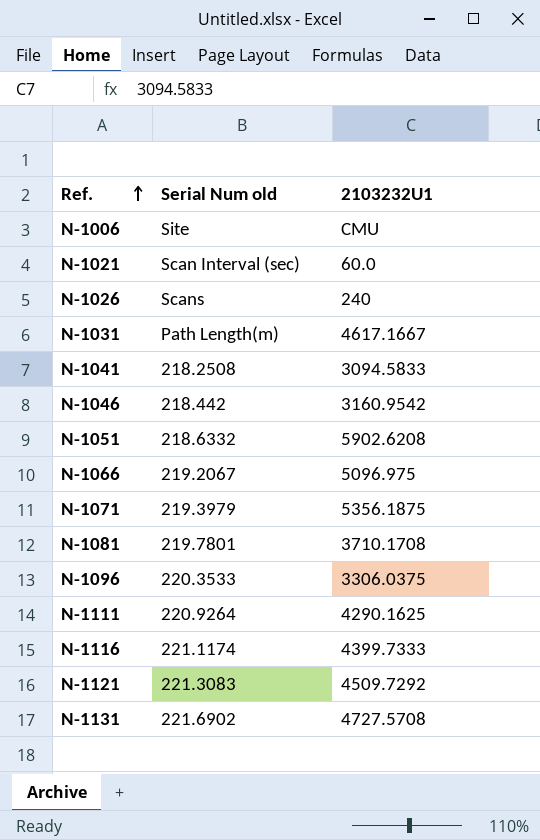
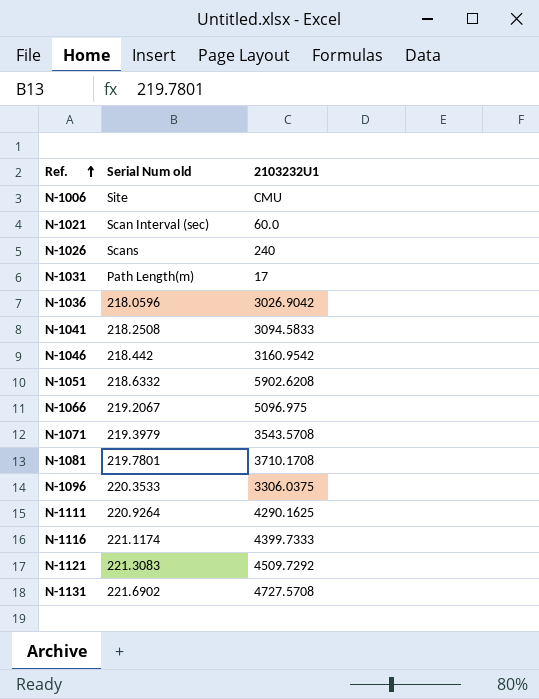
N-1031 | 2103232U1: 4617.1667 -> 17
row N-1036: none -> 218.0596 | 3026.9042
N-1071 | 2103232U1: 5356.1875 -> 3543.5708

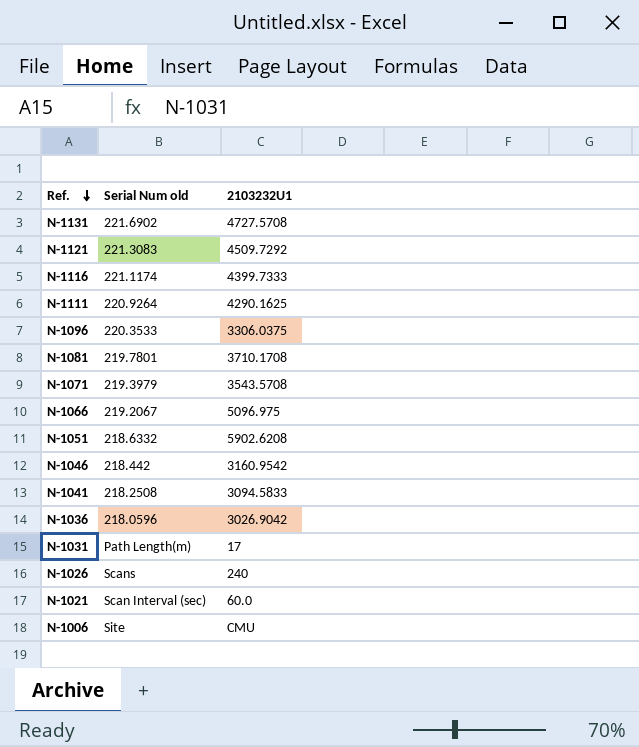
row order: Ref. ascending -> Ref. descending

